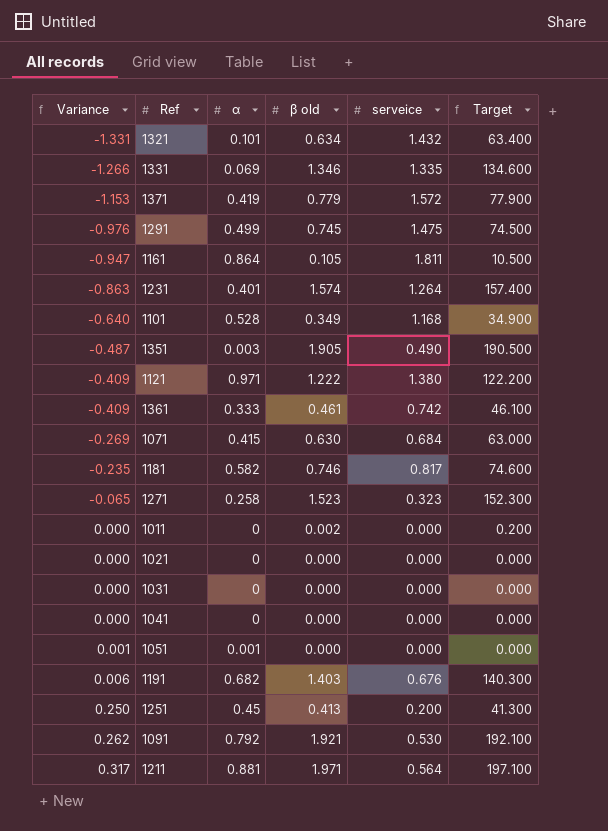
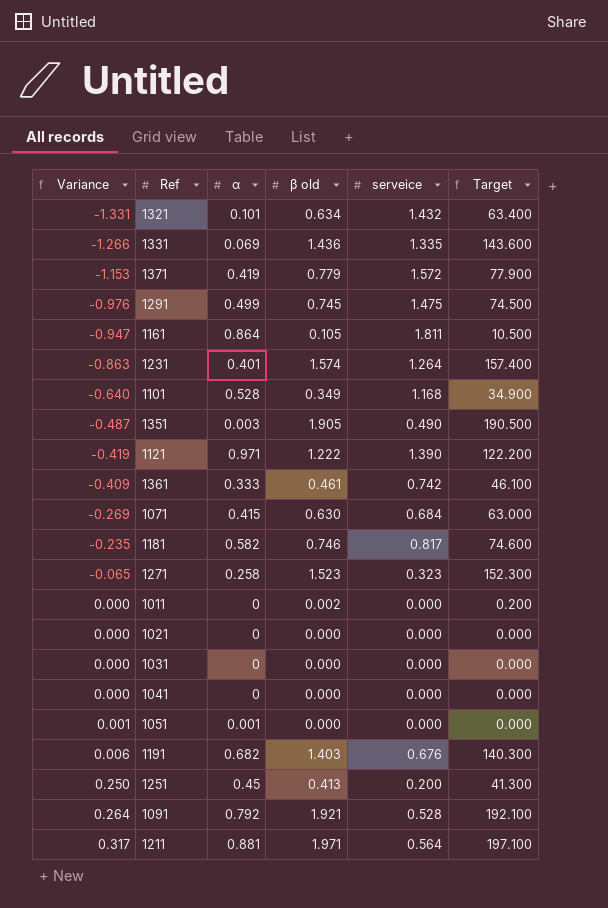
1331 | β old: 1.346 -> 1.436
1331 | Target: 134.600 -> 143.600
1121 | Variance: -0.409 -> -0.419
1121 | serveice: 1.380 -> 1.390
1091 | Variance: 0.262 -> 0.264
1091 | serveice: 0.530 -> 0.528

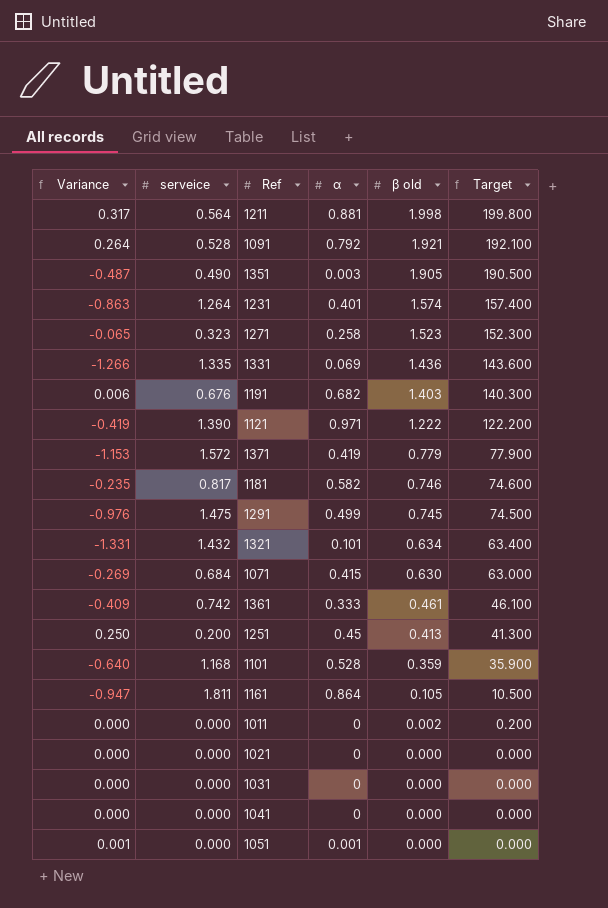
row order: Variance ascending -> β old descending
column serveice | position: 5 -> 2
1211 | β old: 1.971 -> 1.998
1211 | Target: 197.100 -> 199.800
1101 | β old: 0.349 -> 0.359
1101 | Target: 34.900 -> 35.900

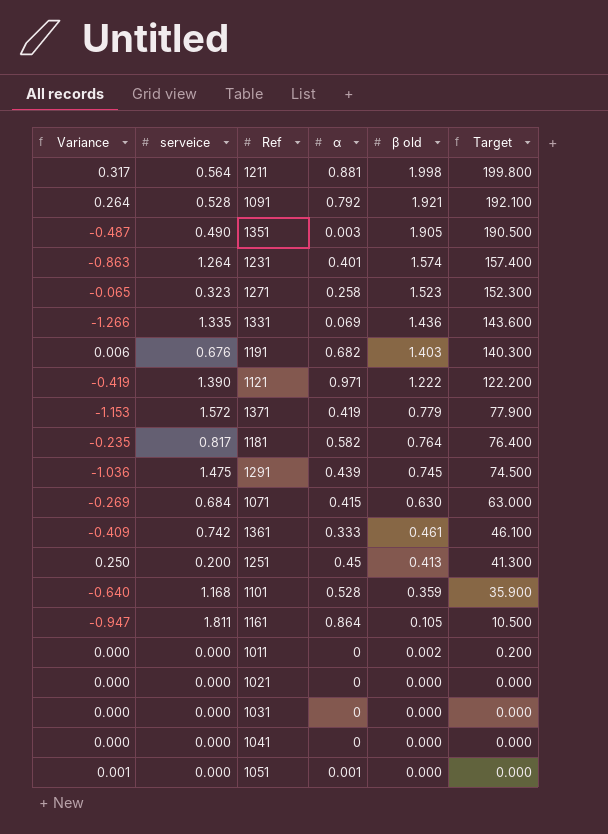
row 1321: -1.331 | 1.432 | 0.101 | 0.634 | 63.400 -> none
1181 | β old: 0.746 -> 0.764
1181 | Target: 74.600 -> 76.400
1291 | Variance: -0.976 -> -1.036
1291 | α: 0.499 -> 0.439

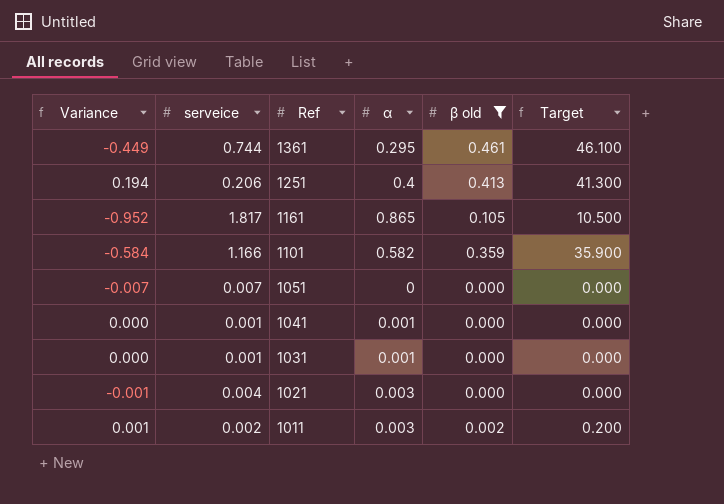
filter: none -> β old <= 0.461
row order: β old descending -> Ref descending
1361 | Variance: -0.409 -> -0.449
1361 | serveice: 0.742 -> 0.744
1361 | α: 0.333 -> 0.295
1251 | Variance: 0.250 -> 0.194
1251 | serveice: 0.200 -> 0.206
1251 | α: 0.45 -> 0.4
1161 | Variance: -0.947 -> -0.952
1161 | serveice: 1.811 -> 1.817
1161 | α: 0.864 -> 0.865
1101 | Variance: -0.640 -> -0.584
1101 | serveice: 1.168 -> 1.166
1101 | α: 0.528 -> 0.582
1051 | Variance: 0.001 -> -0.007
1051 | serveice: 0.000 -> 0.007
1051 | α: 0.001 -> 0
1041 | serveice: 0.000 -> 0.001
1041 | α: 0 -> 0.001
1031 | serveice: 0.000 -> 0.001
1031 | α: 0 -> 0.001
1021 | Variance: 0.000 -> -0.001
1021 | serveice: 0.000 -> 0.004
1021 | α: 0 -> 0.003
1011 | Variance: 0.000 -> 0.001
1011 | serveice: 0.000 -> 0.002
1011 | α: 0 -> 0.003

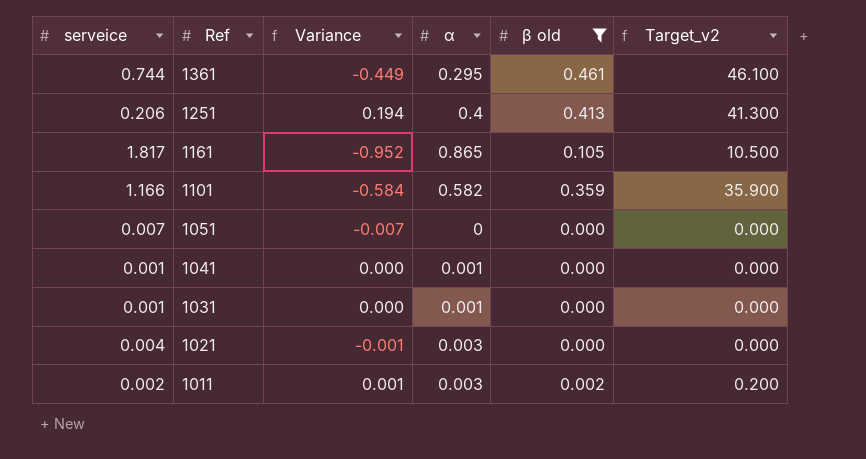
column Variance | position: 1 -> 3
column name: Target -> Target_v2

